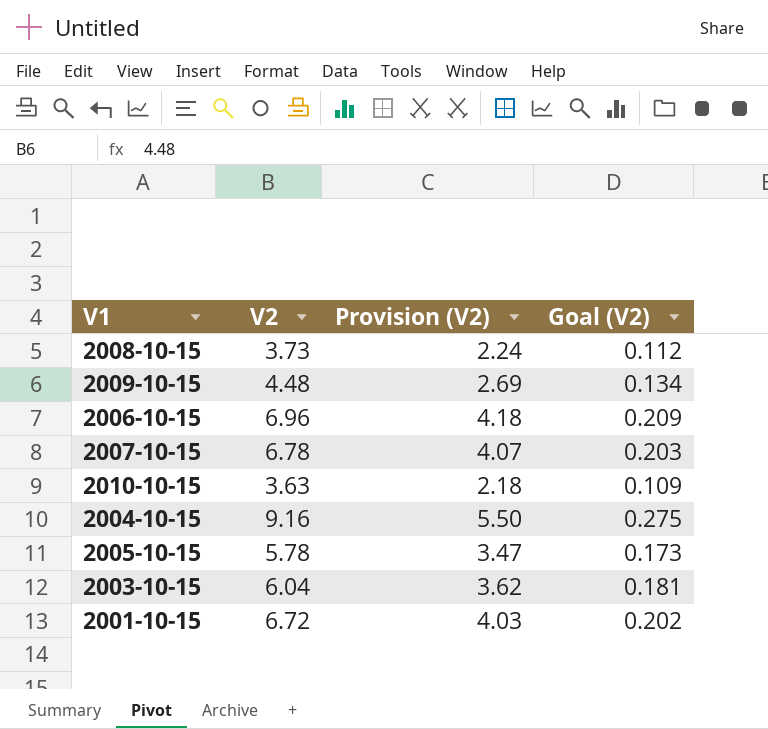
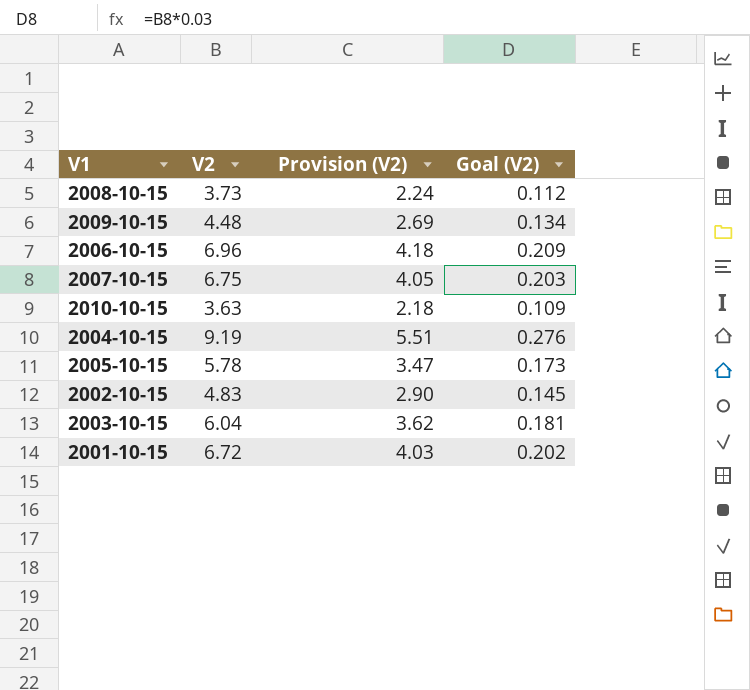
2007-10-15 | V2: 6.78 -> 6.75
2007-10-15 | Provision (V2): 4.07 -> 4.05
2004-10-15 | V2: 9.16 -> 9.19
2004-10-15 | Provision (V2): 5.50 -> 5.51
2004-10-15 | Goal (V2): 0.275 -> 0.276
row 2002-10-15: none -> 4.83 | 2.90 | 0.145

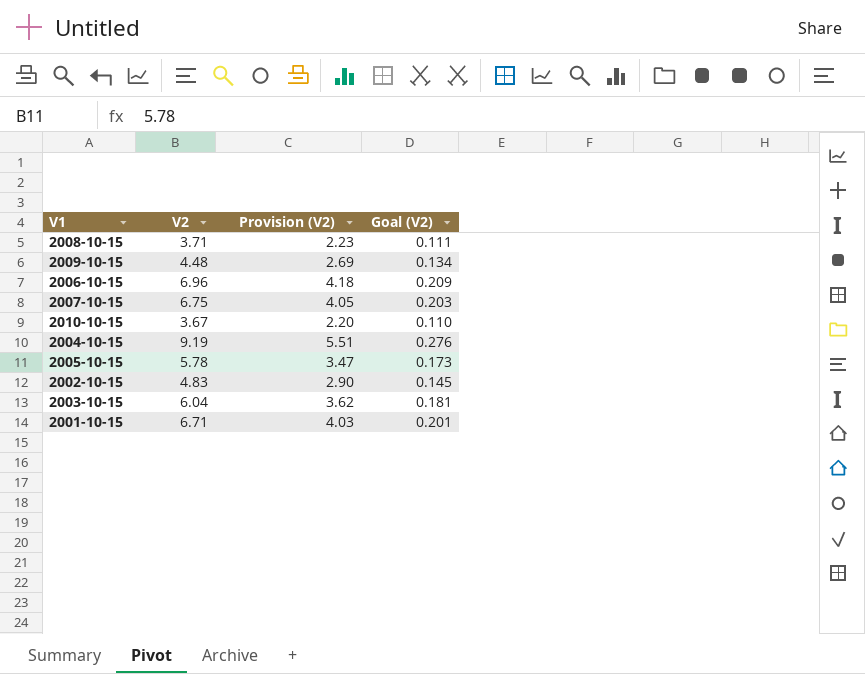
2008-10-15 | V2: 3.73 -> 3.71
2008-10-15 | Provision (V2): 2.24 -> 2.23
2008-10-15 | Goal (V2): 0.112 -> 0.111
2010-10-15 | V2: 3.63 -> 3.67
2010-10-15 | Provision (V2): 2.18 -> 2.20
2010-10-15 | Goal (V2): 0.109 -> 0.110
2001-10-15 | V2: 6.72 -> 6.71
2001-10-15 | Goal (V2): 0.202 -> 0.201

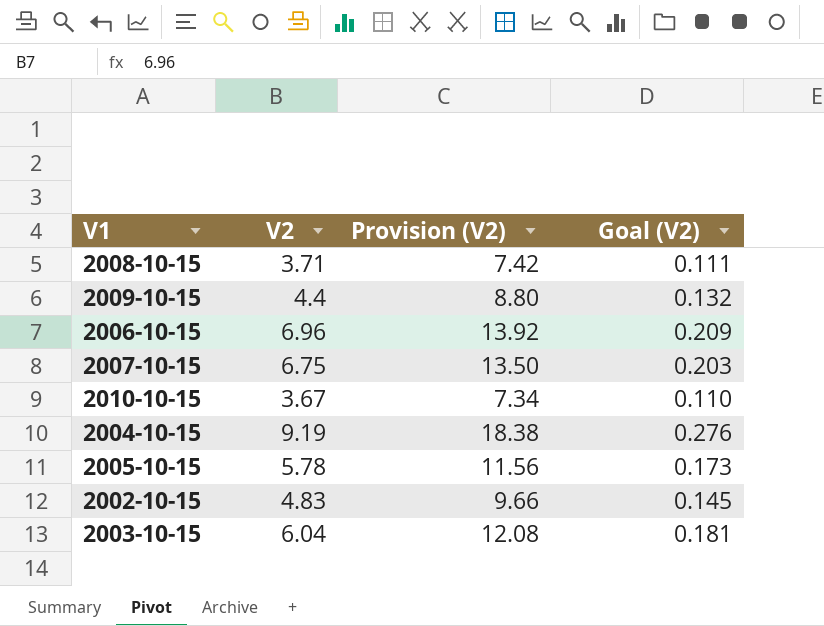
column Provision (V2) | formula: [V2] * 0.6 -> [V2] * 2
row 2001-10-15: 6.71 | 4.03 | 0.201 -> none
2009-10-15 | V2: 4.48 -> 4.4
2009-10-15 | Goal (V2): 0.134 -> 0.132

